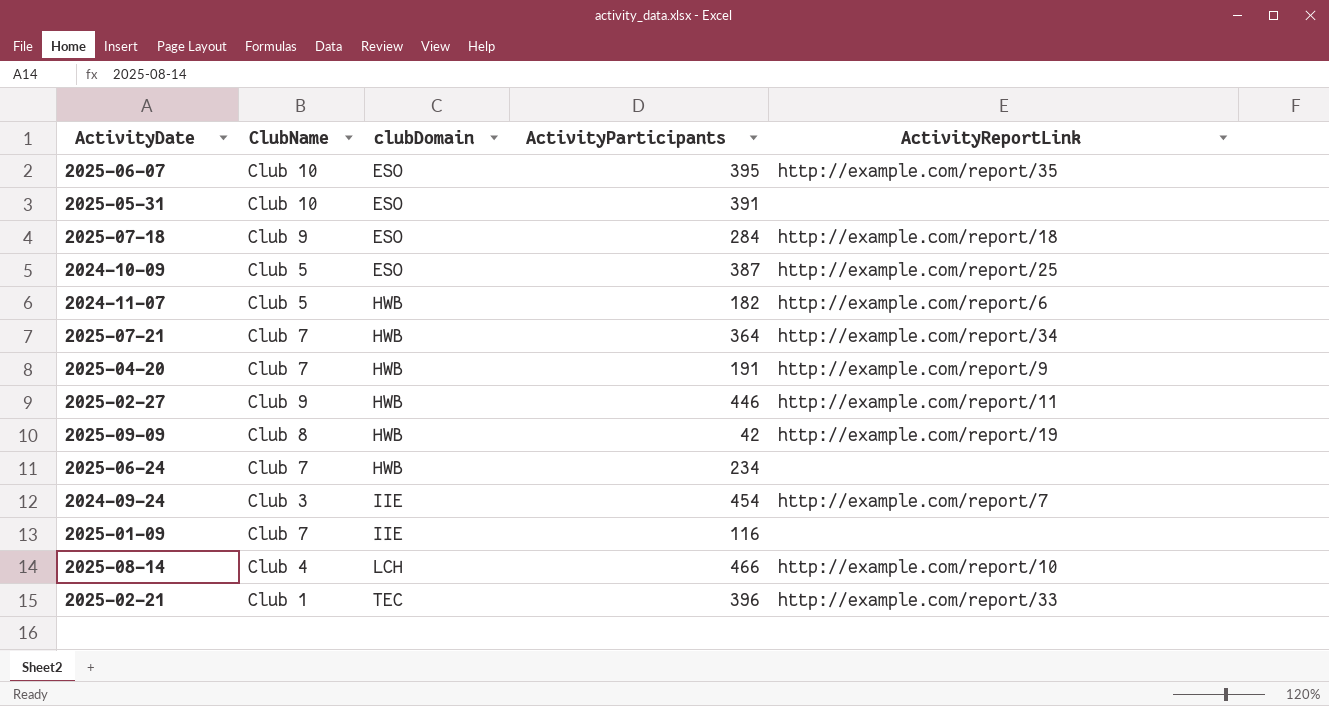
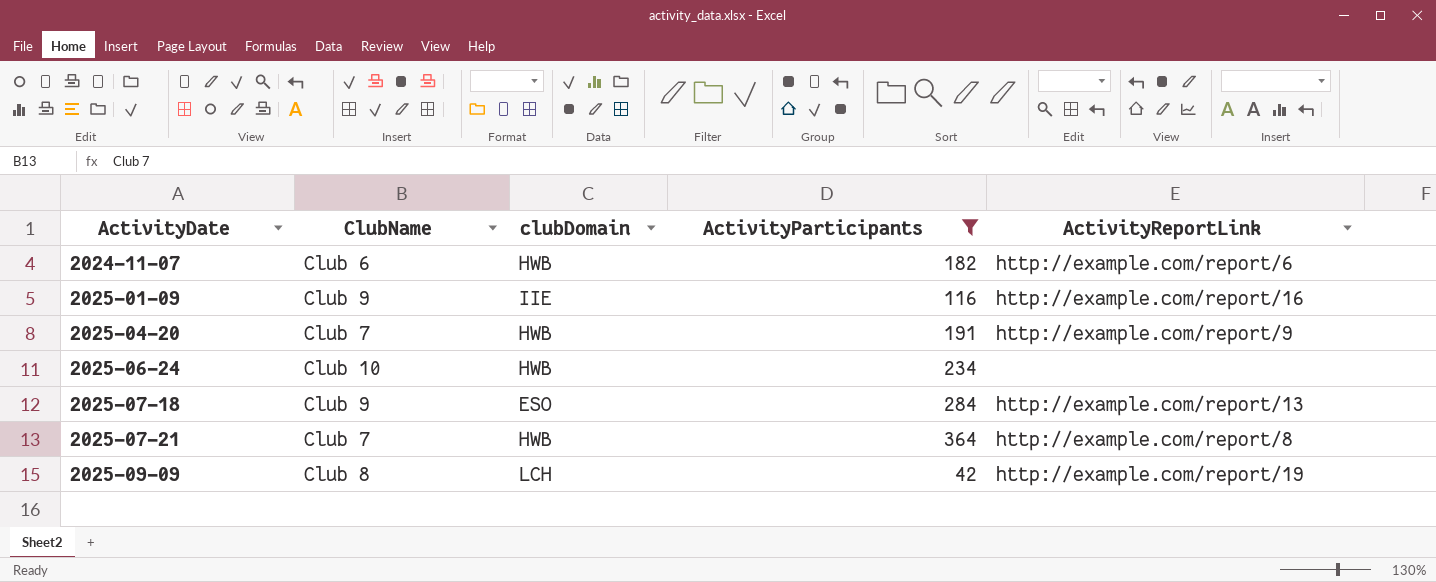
filter: none -> ActivityParticipants <= 364
row order: clubDomain ascending -> ActivityDate ascending
2024-11-07 | ClubName: Club 5 -> Club 6
2025-01-09 | ClubName: Club 7 -> Club 9
2025-01-09 | ActivityReportLink: none -> http://example.com/report/16
2025-06-24 | ClubName: Club 7 -> Club 10
2025-07-18 | ActivityReportLink: http://example.com/report/18 -> http://example.com/report/13
2025-07-21 | ActivityReportLink: http://example.com/report/34 -> http://example.com/report/8
2025-09-09 | clubDomain: HWB -> LCH

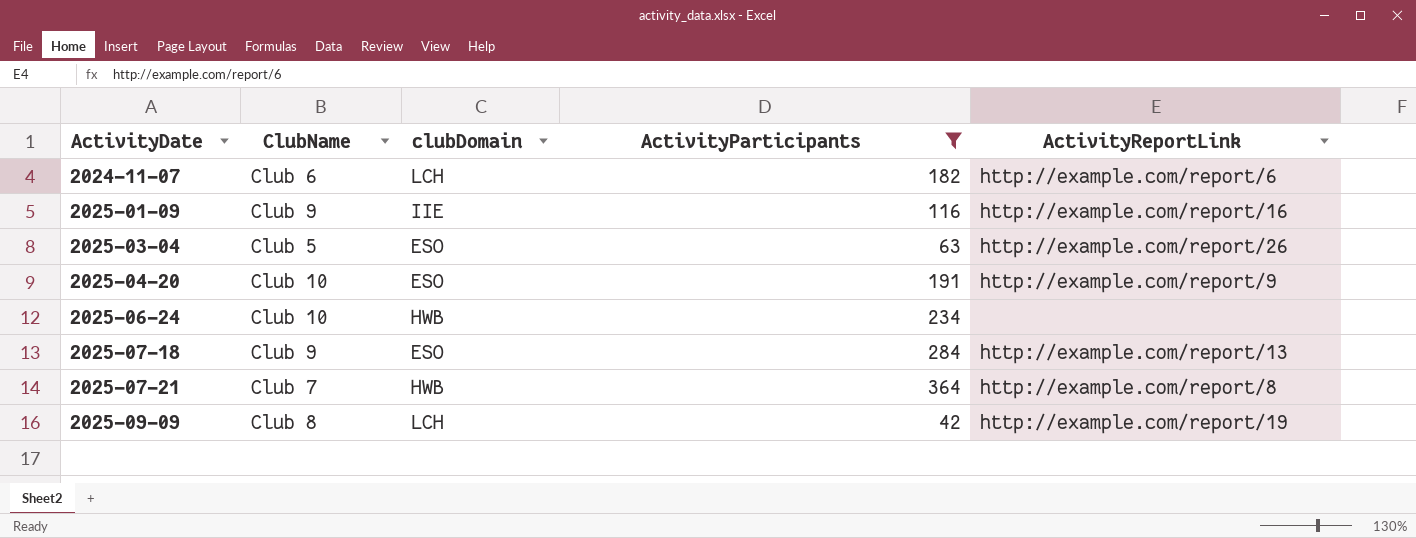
2024-11-07 | clubDomain: HWB -> LCH
row 2025-03-04: none -> Club 5 | ESO | 63 | http://example.com/report/26
2025-04-20 | ClubName: Club 7 -> Club 10
2025-04-20 | clubDomain: HWB -> ESO

